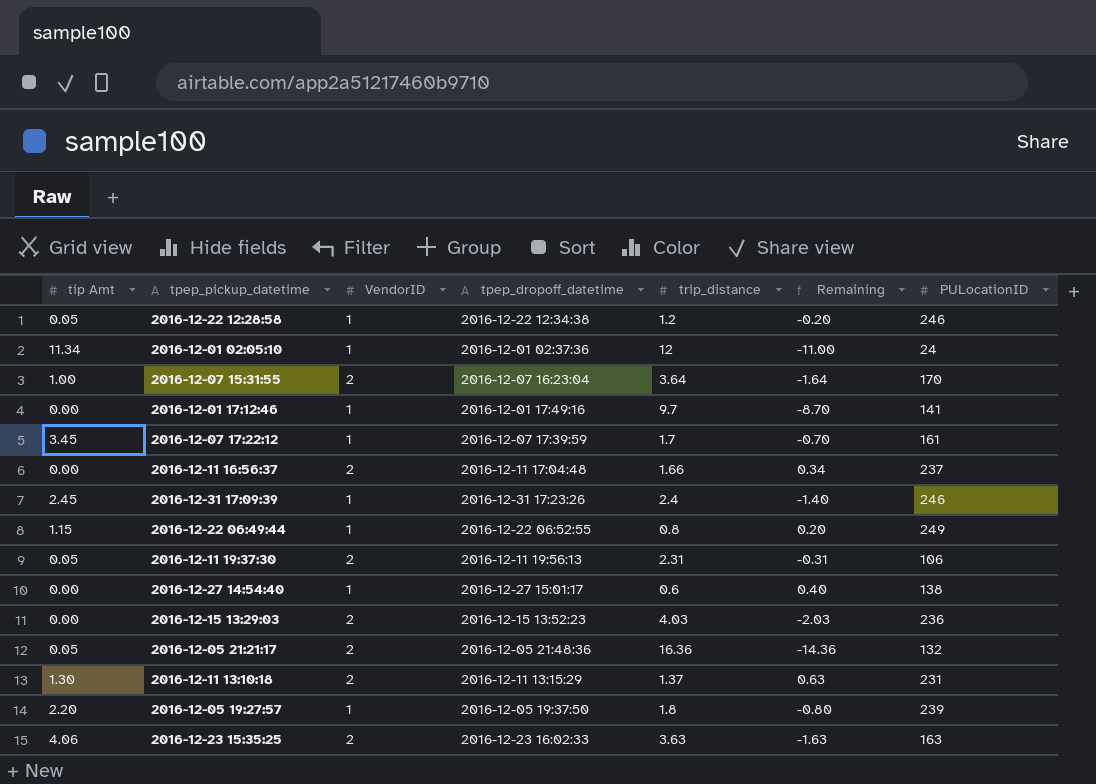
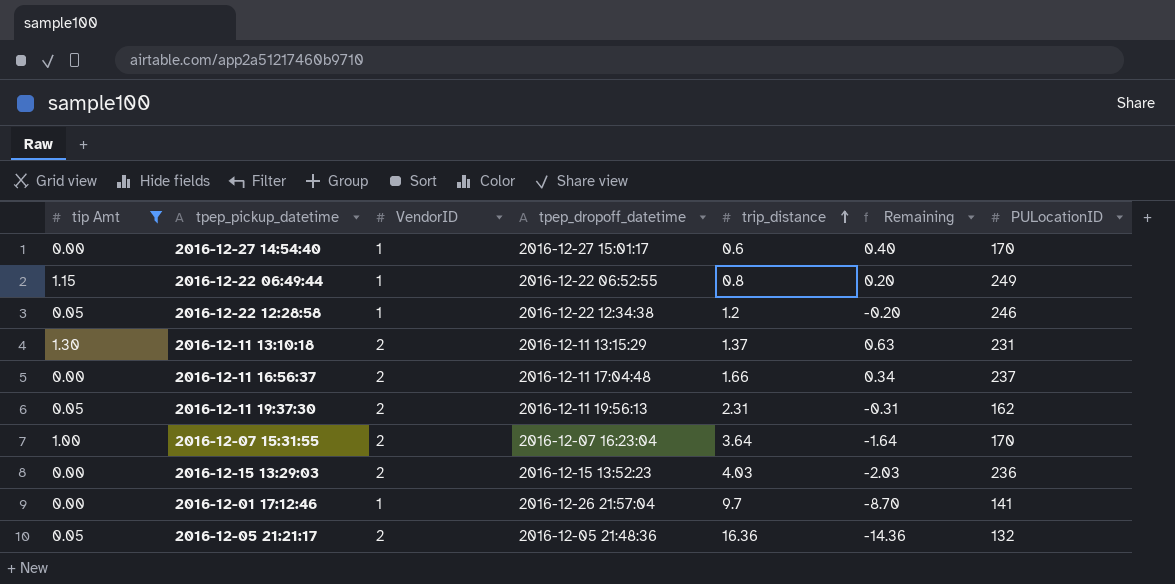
filter: none -> tip Amt <= 1.30
row order: none -> trip_distance ascending
2016-12-27 14:54:40 | PULocationID: 138 -> 170
2016-12-11 19:37:30 | PULocationID: 106 -> 162
2016-12-01 17:12:46 | tpep_dropoff_datetime: 2016-12-01 17:49:16 -> 2016-12-26 21:57:04

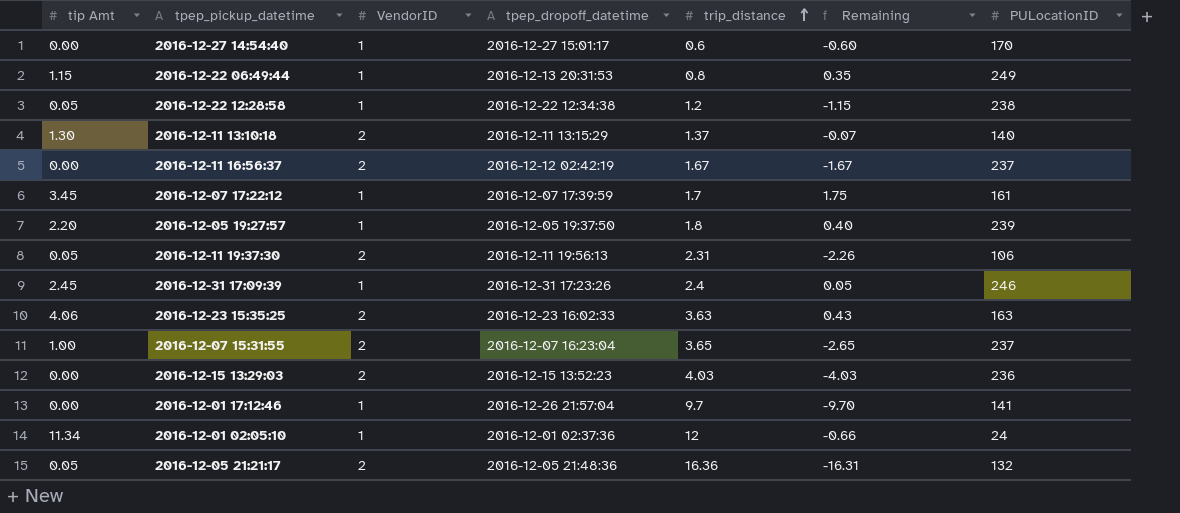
filter: tip Amt <= 1.30 -> none
column Remaining | formula: [VendorID] - [trip_distance] -> [tip Amt] - [trip_distance]
2016-12-22 06:49:44 | tpep_dropoff_datetime: 2016-12-22 06:52:55 -> 2016-12-13 20:31:53
2016-12-22 12:28:58 | PULocationID: 246 -> 238
2016-12-11 13:10:18 | PULocationID: 231 -> 140
2016-12-11 16:56:37 | tpep_dropoff_datetime: 2016-12-11 17:04:48 -> 2016-12-12 02:42:19
2016-12-11 16:56:37 | trip_distance: 1.66 -> 1.67
2016-12-11 19:37:30 | PULocationID: 162 -> 106
2016-12-07 15:31:55 | trip_distance: 3.64 -> 3.65
2016-12-07 15:31:55 | PULocationID: 170 -> 237

